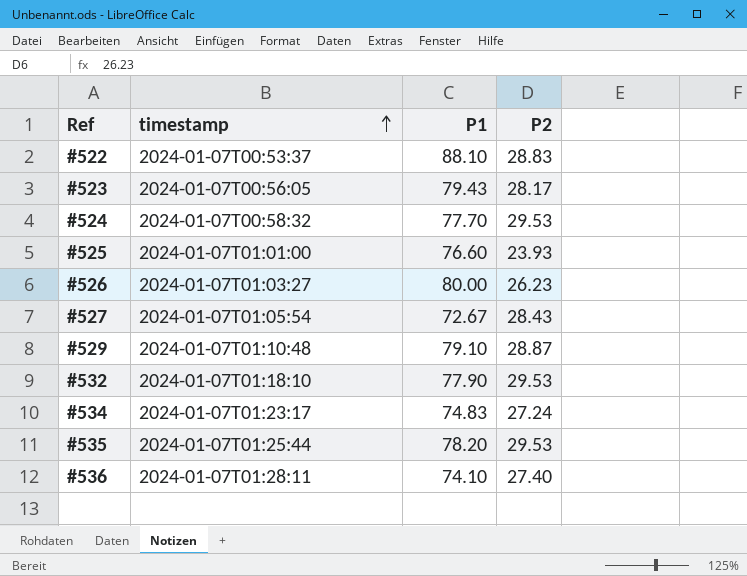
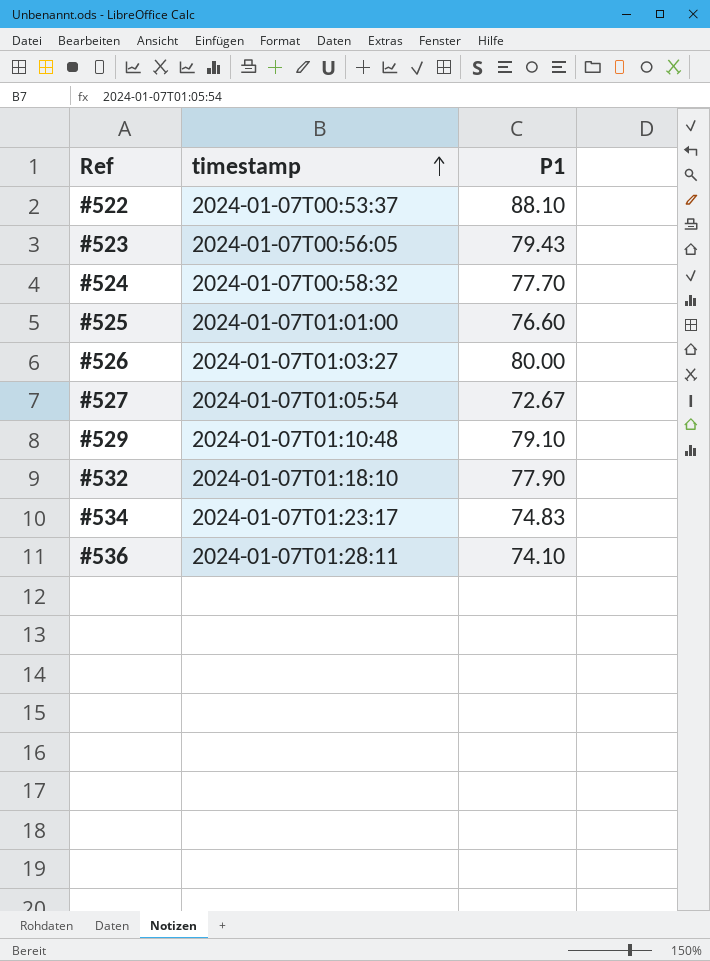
column P2 | position: 4 -> none
row #535: 2024-01-07T01:25:44 | 78.20 | 29.53 -> none

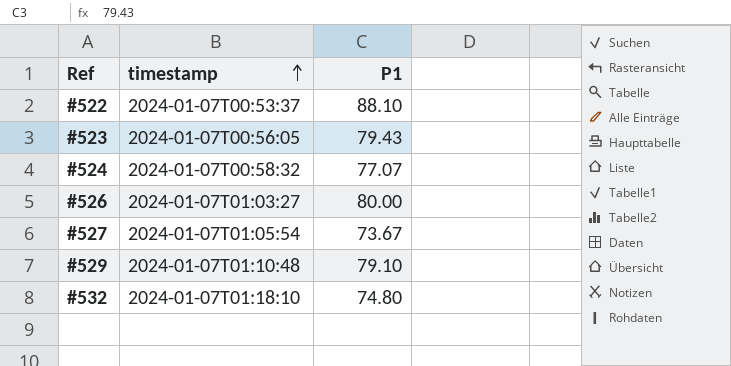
row #525: 2024-01-07T01:01:00 | 76.60 -> none
row #534: 2024-01-07T01:23:17 | 74.83 -> none
row #536: 2024-01-07T01:28:11 | 74.10 -> none
#524 | P1: 77.70 -> 77.07
#527 | P1: 72.67 -> 73.67
#532 | P1: 77.90 -> 74.80

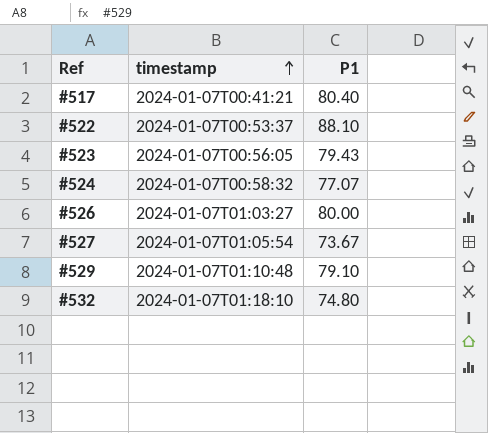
row #517: none -> 2024-01-07T00:41:21 | 80.40

